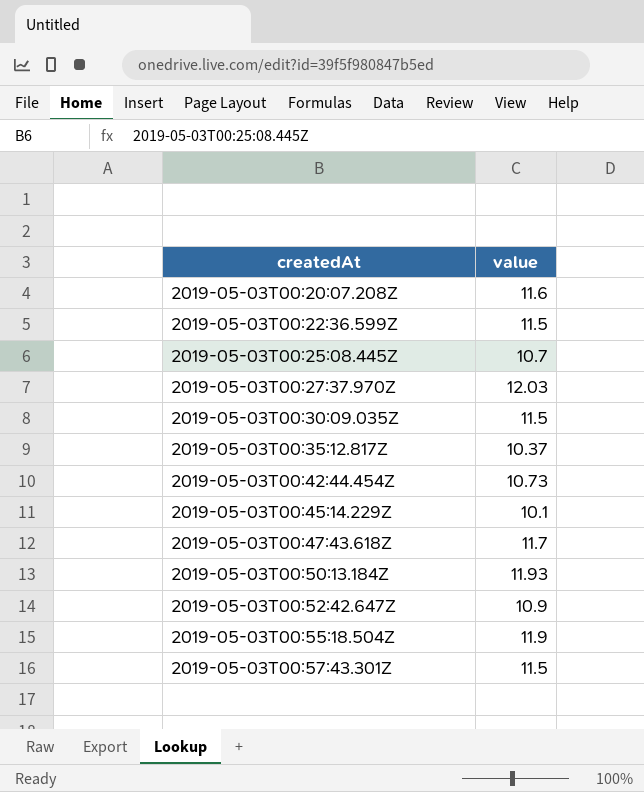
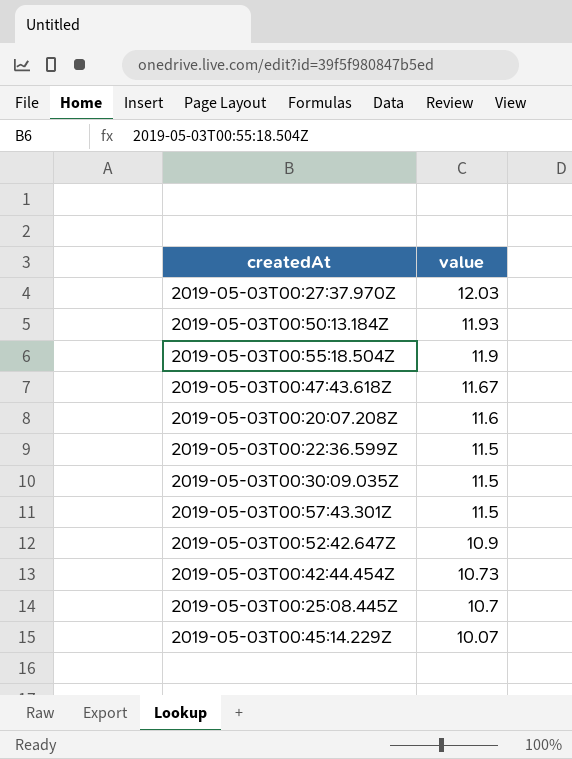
row order: createdAt ascending -> value descending
row 2019-05-03T00:35:12.817Z: 10.37 -> none
2019-05-03T00:47:43.618Z | value: 11.7 -> 11.67
2019-05-03T00:45:14.229Z | value: 10.1 -> 10.07

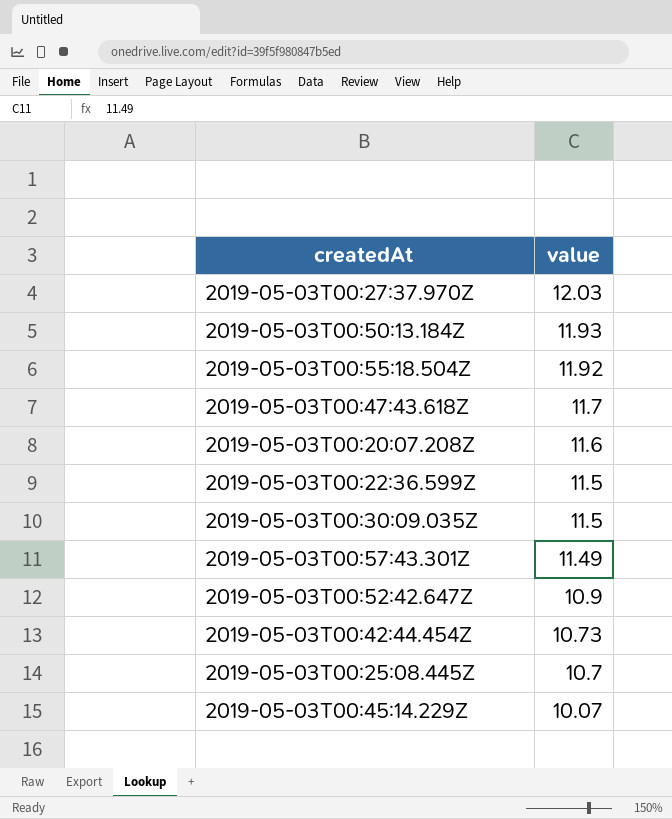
2019-05-03T00:55:18.504Z | value: 11.9 -> 11.92
2019-05-03T00:47:43.618Z | value: 11.67 -> 11.7
2019-05-03T00:57:43.301Z | value: 11.5 -> 11.49

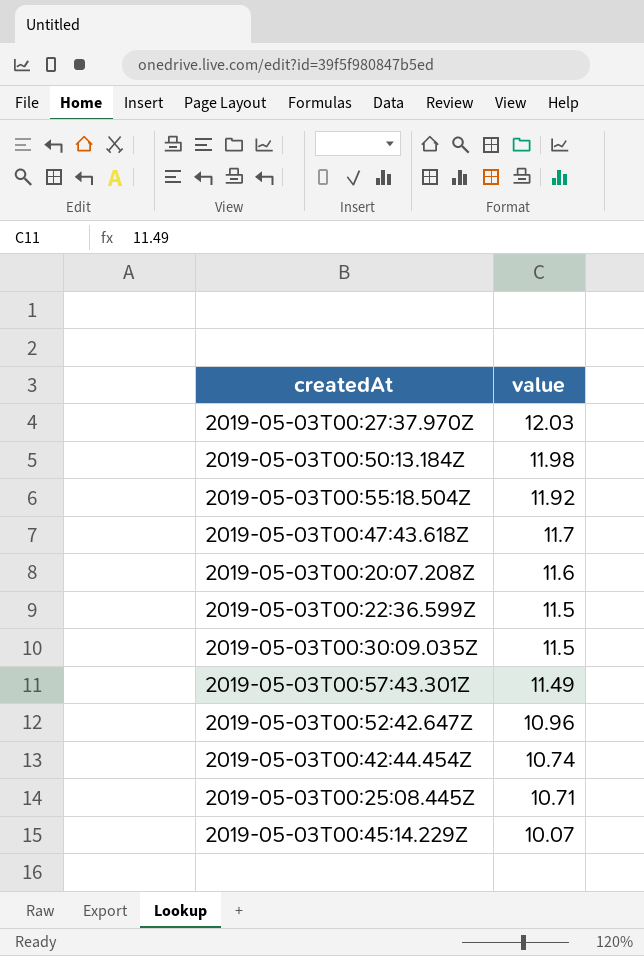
2019-05-03T00:50:13.184Z | value: 11.93 -> 11.98
2019-05-03T00:52:42.647Z | value: 10.9 -> 10.96
2019-05-03T00:42:44.454Z | value: 10.73 -> 10.74
2019-05-03T00:25:08.445Z | value: 10.7 -> 10.71

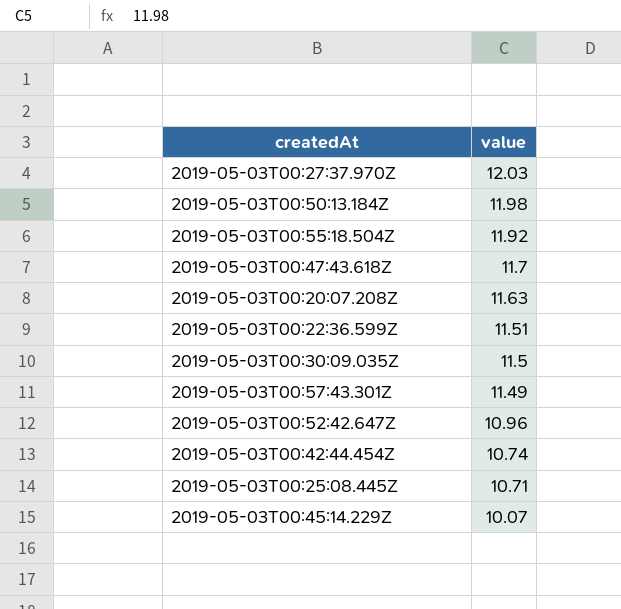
2019-05-03T00:20:07.208Z | value: 11.6 -> 11.63
2019-05-03T00:22:36.599Z | value: 11.5 -> 11.51

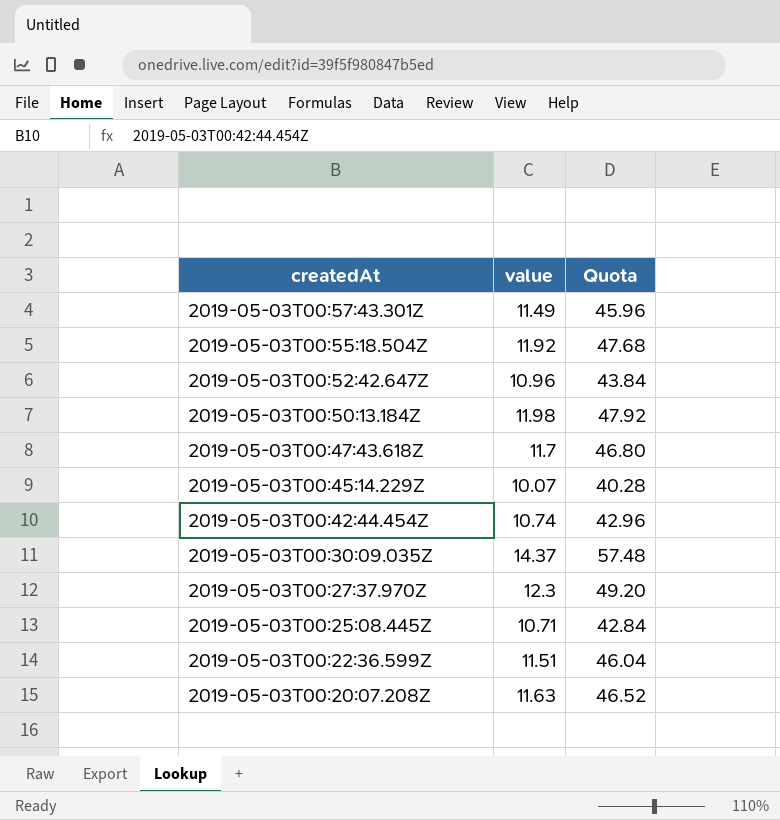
row order: value descending -> createdAt descending
column Quota | formula: none -> [value] * 4
2019-05-03T00:30:09.035Z | value: 11.5 -> 14.37
2019-05-03T00:27:37.970Z | value: 12.03 -> 12.3

